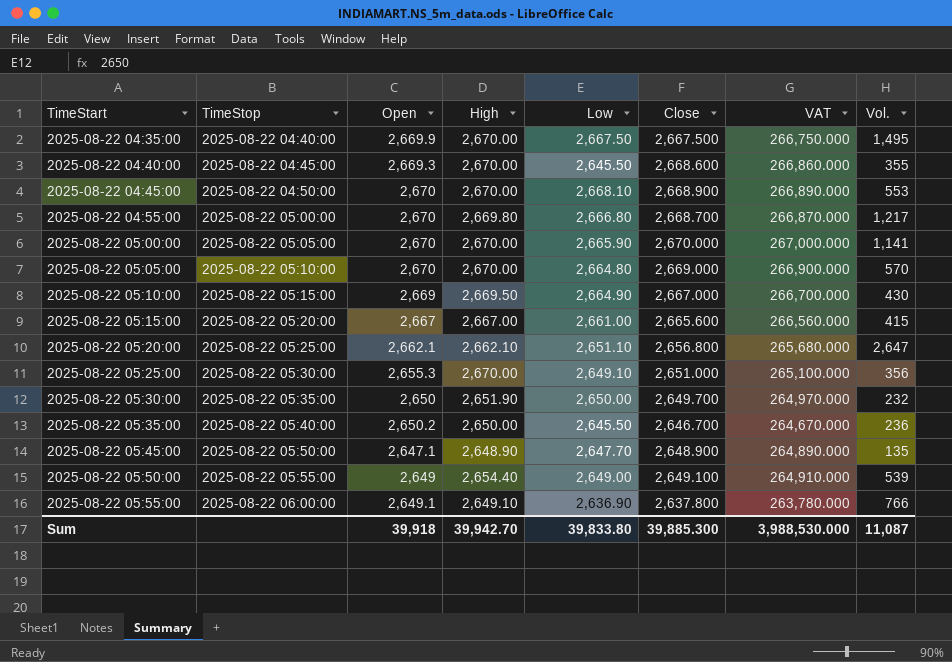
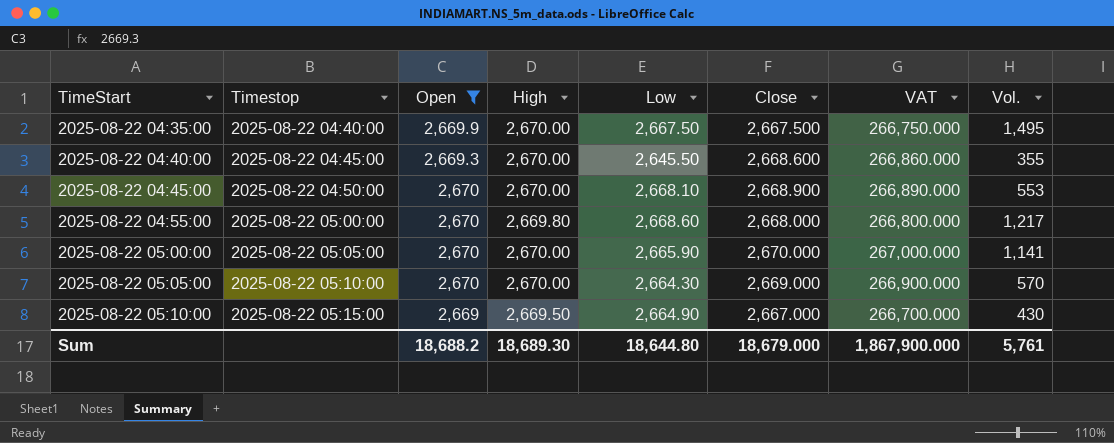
filter: none -> Open >= 2,669
column name: TimeStop -> Timestop
2025-08-22 04:55:00 | Low: 2,666.80 -> 2,668.60
2025-08-22 04:55:00 | Close: 2,668.700 -> 2,668.000
2025-08-22 04:55:00 | VAT: 266,870.000 -> 266,800.000
2025-08-22 05:05:00 | Low: 2,664.80 -> 2,664.30
Sum | Open: 39,918 -> 18,688.2
Sum | High: 39,942.70 -> 18,689.30
Sum | Low: 39,833.80 -> 18,644.80
Sum | Close: 39,885.300 -> 18,679.000
Sum | VAT: 3,988,530.000 -> 1,867,900.000
Sum | Vol.: 11,087 -> 5,761

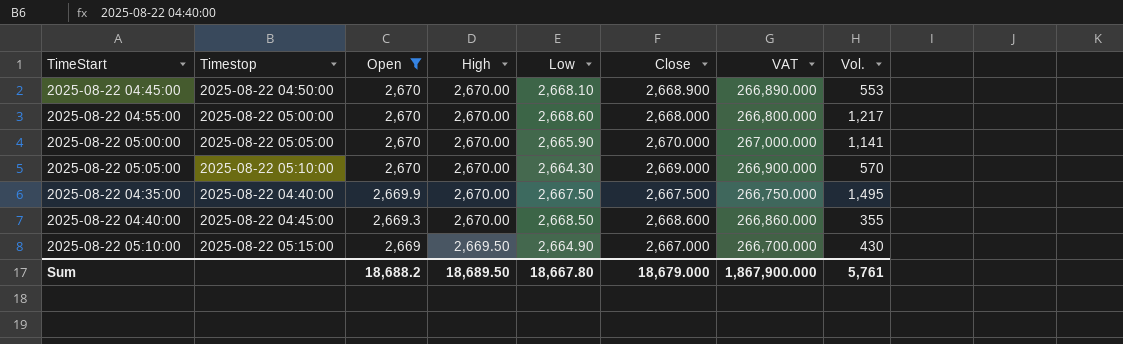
row order: TimeStart ascending -> Open descending
2025-08-22 04:55:00 | High: 2,669.80 -> 2,670.00
2025-08-22 04:40:00 | Low: 2,645.50 -> 2,668.50
Sum | High: 18,689.30 -> 18,689.50
Sum | Low: 18,644.80 -> 18,667.80

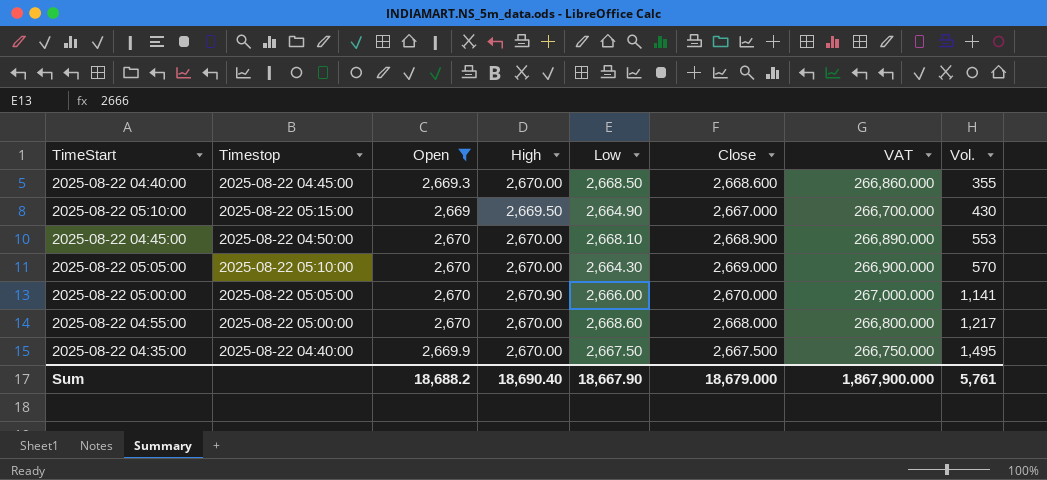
row order: Open descending -> Vol. ascending
2025-08-22 05:00:00 | High: 2,670.00 -> 2,670.90
2025-08-22 05:00:00 | Low: 2,665.90 -> 2,666.00
Sum | High: 18,689.50 -> 18,690.40
Sum | Low: 18,667.80 -> 18,667.90

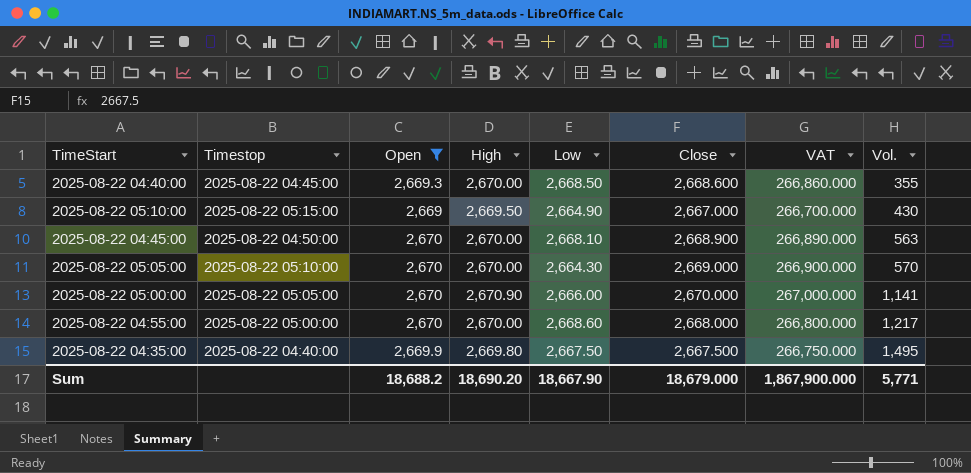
2025-08-22 04:45:00 | Vol.: 553 -> 563
2025-08-22 04:35:00 | High: 2,670.00 -> 2,669.80
Sum | High: 18,690.40 -> 18,690.20
Sum | Vol.: 5,761 -> 5,771

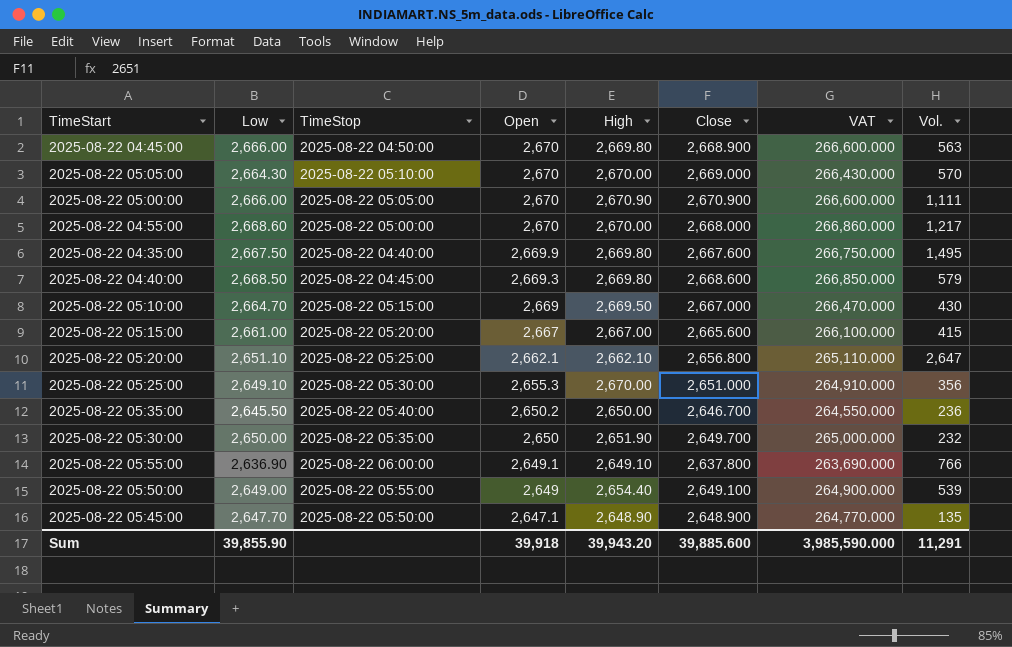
filter: Open >= 2,669 -> none
row order: Vol. ascending -> Open descending
column Low | position: 5 -> 2
column name: Timestop -> TimeStop
column VAT | formula: [Close] * 100 -> [Low] * 100
2025-08-22 04:45:00 | Low: 2,668.10 -> 2,666.00
2025-08-22 04:45:00 | High: 2,670.00 -> 2,669.80
2025-08-22 05:00:00 | Close: 2,670.000 -> 2,670.900
2025-08-22 05:00:00 | Vol.: 1,141 -> 1,111
2025-08-22 04:35:00 | Close: 2,667.500 -> 2,667.600
2025-08-22 04:40:00 | High: 2,670.00 -> 2,669.80
2025-08-22 04:40:00 | Vol.: 355 -> 579
2025-08-22 05:10:00 | Low: 2,664.90 -> 2,664.70
Sum | Low: 18,667.90 -> 39,855.90
Sum | Open: 18,688.2 -> 39,918
Sum | High: 18,690.20 -> 39,943.20
Sum | Close: 18,679.000 -> 39,885.600
Sum | VAT: 1,867,900.000 -> 3,985,590.000
Sum | Vol.: 5,771 -> 11,291

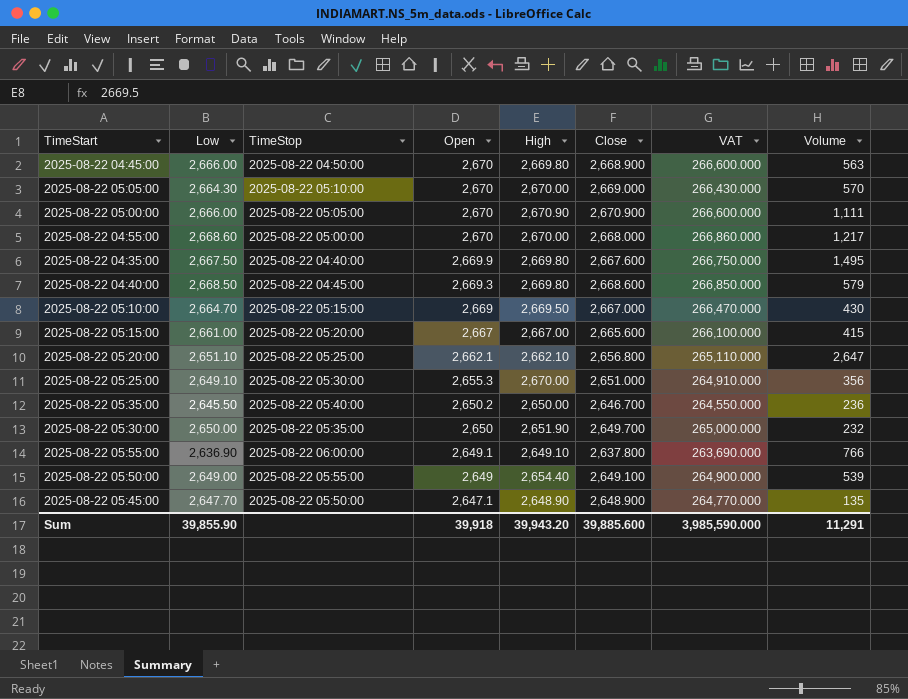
column name: Vol. -> Volume

